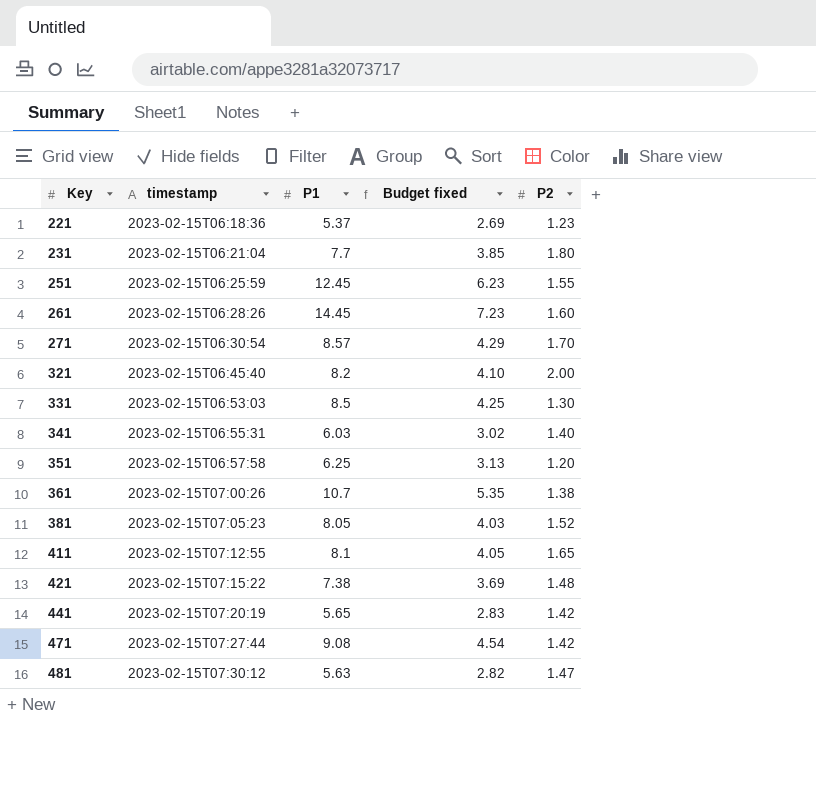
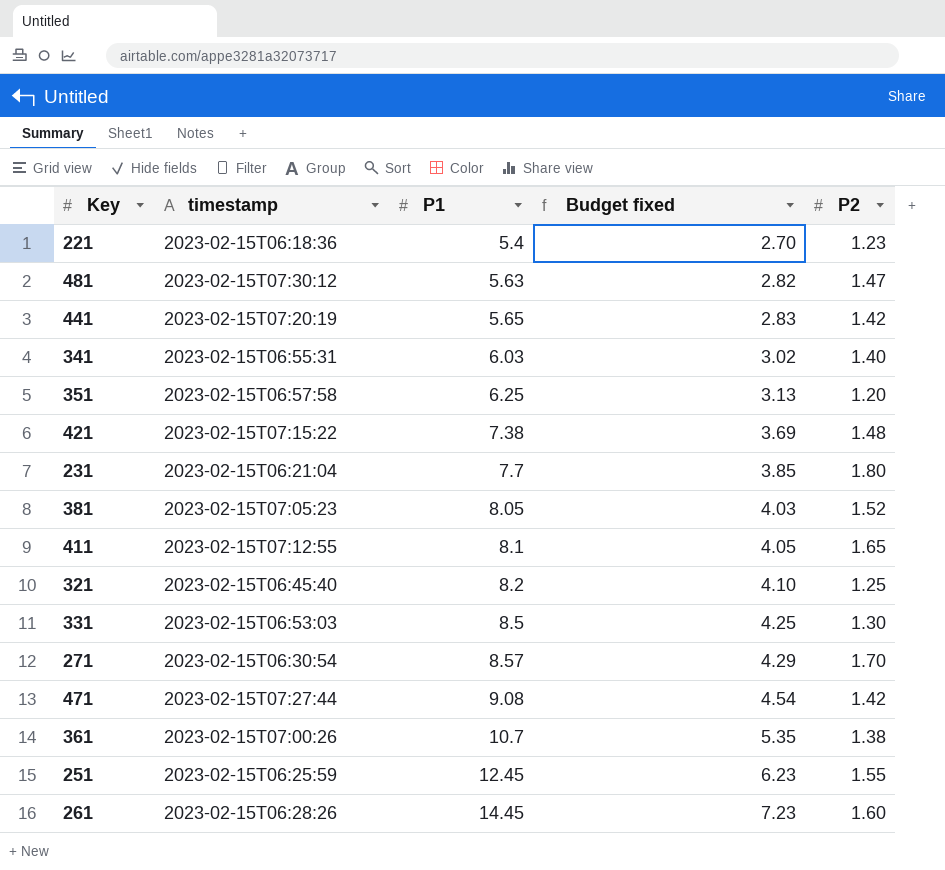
row order: Key ascending -> P1 ascending
221 | P1: 5.37 -> 5.4
221 | Budget fixed: 2.69 -> 2.70
321 | P2: 2.00 -> 1.25

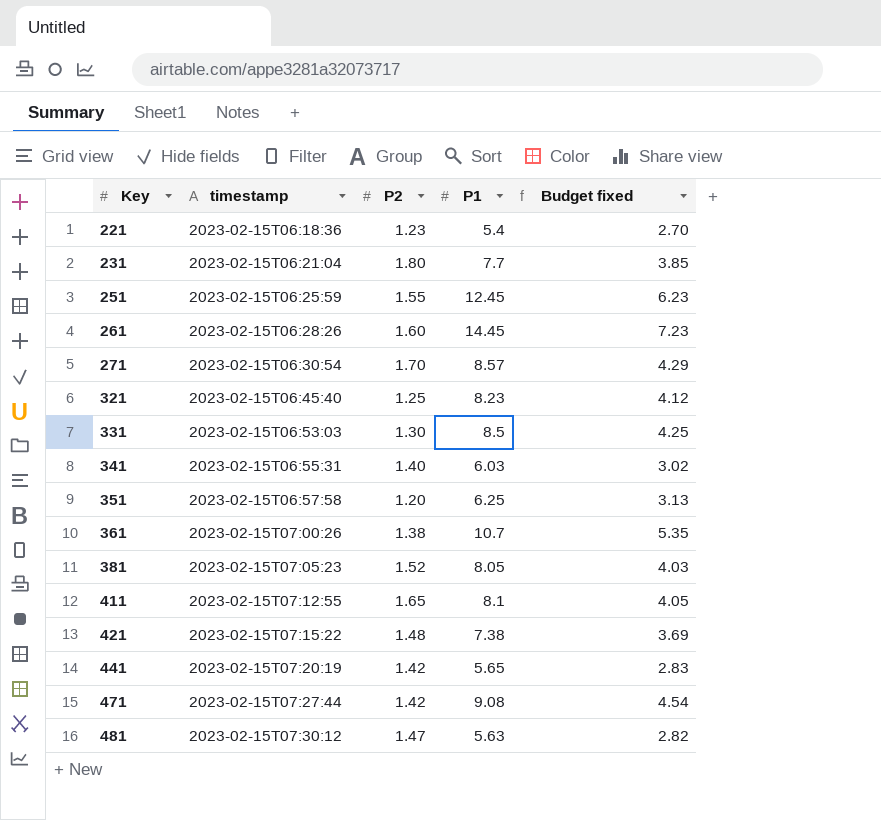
row order: P1 ascending -> Key ascending
column P2 | position: 5 -> 3
321 | P1: 8.2 -> 8.23
321 | Budget fixed: 4.10 -> 4.12

